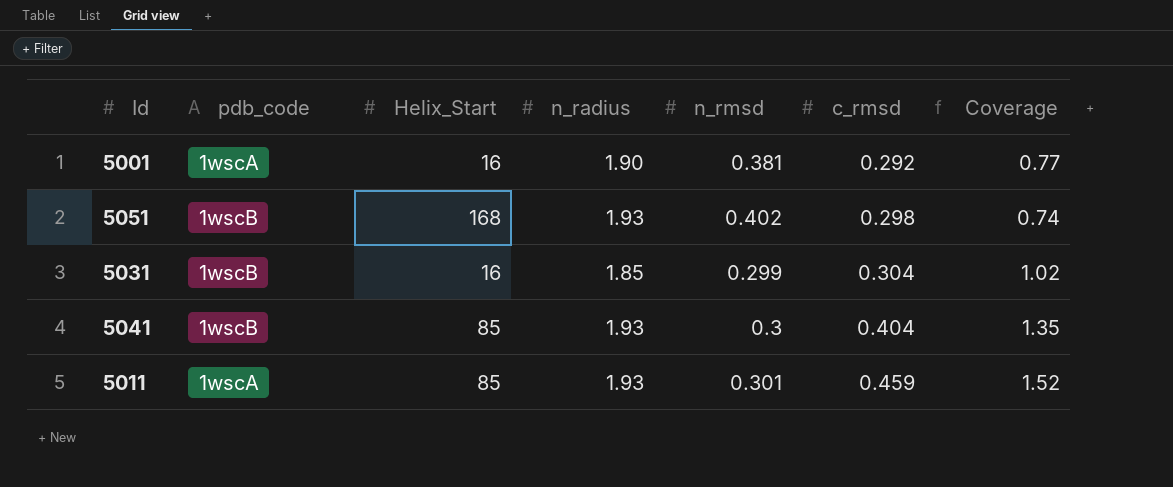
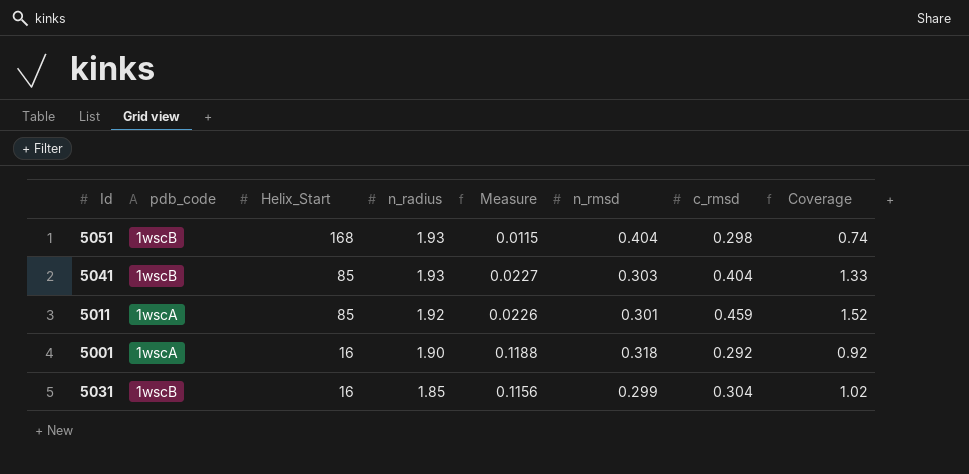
row order: c_rmsd ascending -> Helix_Start descending
column Measure | formula: none -> [n_radius] / [Helix_Start]
5051 | n_rmsd: 0.402 -> 0.404
5041 | n_rmsd: 0.3 -> 0.303
5041 | Coverage: 1.35 -> 1.33
5011 | n_radius: 1.93 -> 1.92
5001 | n_rmsd: 0.381 -> 0.318
5001 | Coverage: 0.77 -> 0.92

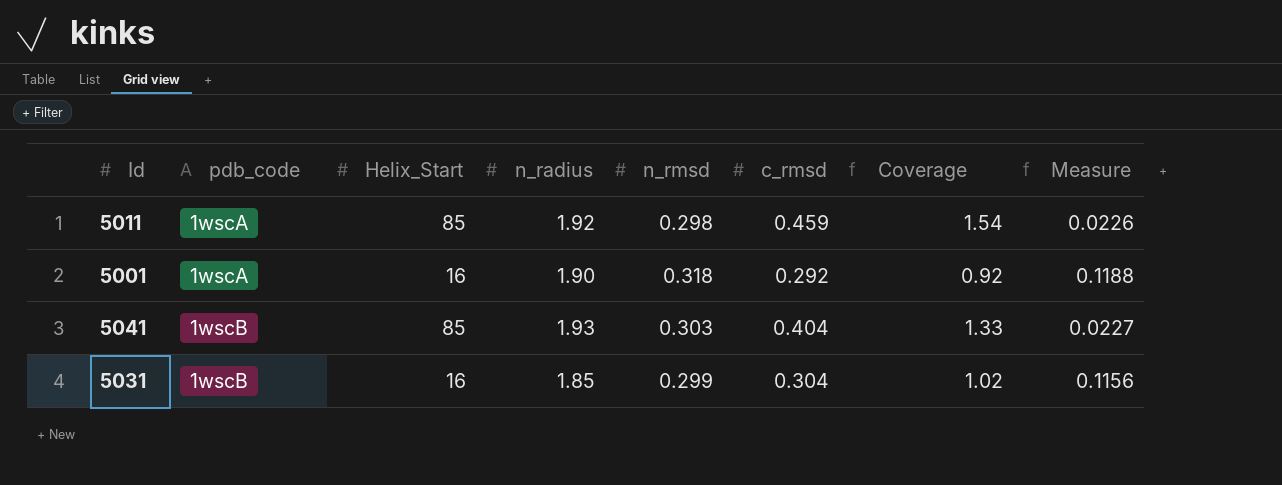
row order: Helix_Start descending -> pdb_code ascending
column Measure | position: 5 -> 8
row 5051: 1wscB | 168 | 1.93 | 0.0115 | 0.404 | 0.298 | 0.74 -> none
5011 | n_rmsd: 0.301 -> 0.298
5011 | Coverage: 1.52 -> 1.54

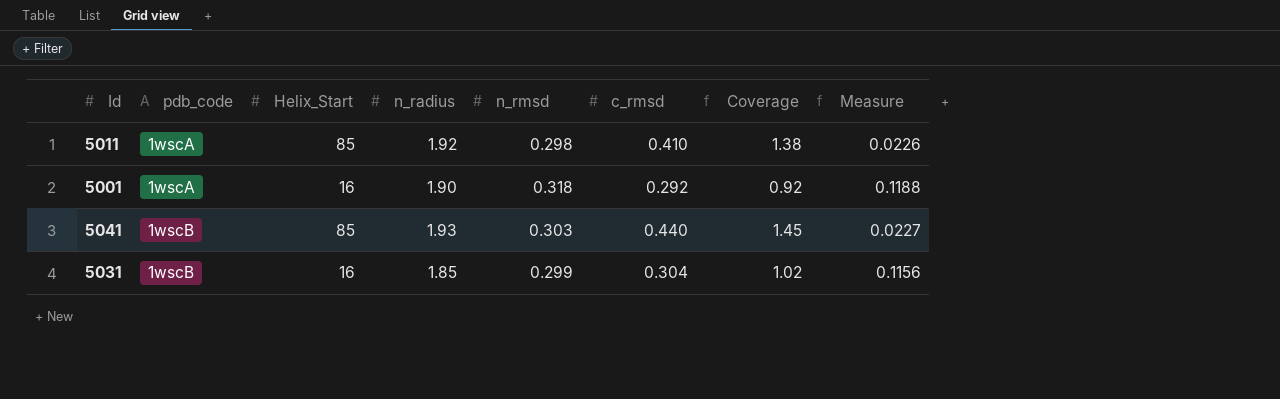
5011 | c_rmsd: 0.459 -> 0.410
5011 | Coverage: 1.54 -> 1.38
5041 | c_rmsd: 0.404 -> 0.440
5041 | Coverage: 1.33 -> 1.45

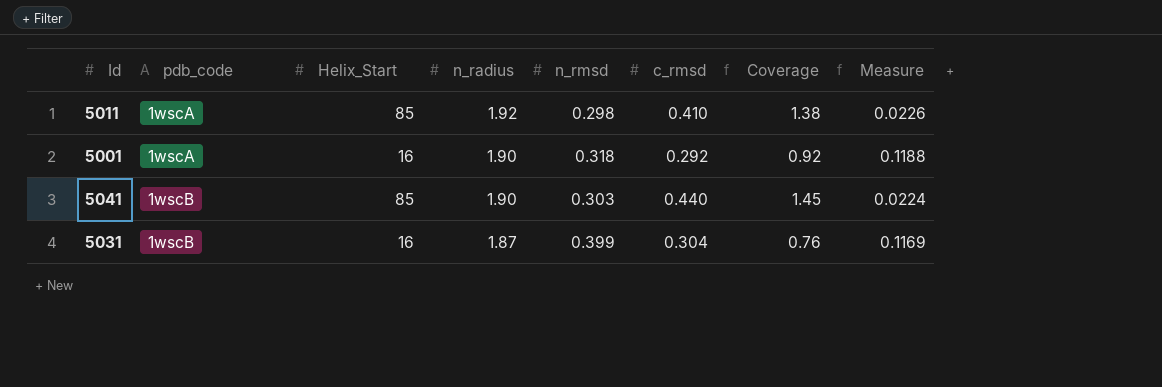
5041 | n_radius: 1.93 -> 1.90
5041 | Measure: 0.0227 -> 0.0224
5031 | n_radius: 1.85 -> 1.87
5031 | n_rmsd: 0.299 -> 0.399
5031 | Coverage: 1.02 -> 0.76
5031 | Measure: 0.1156 -> 0.1169

